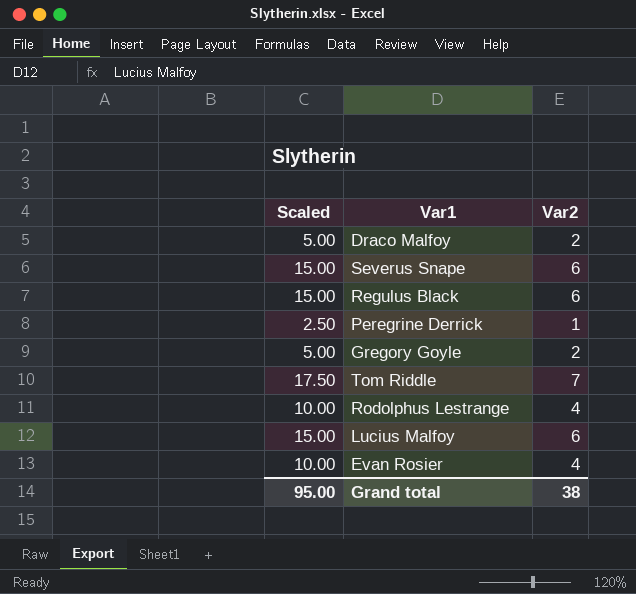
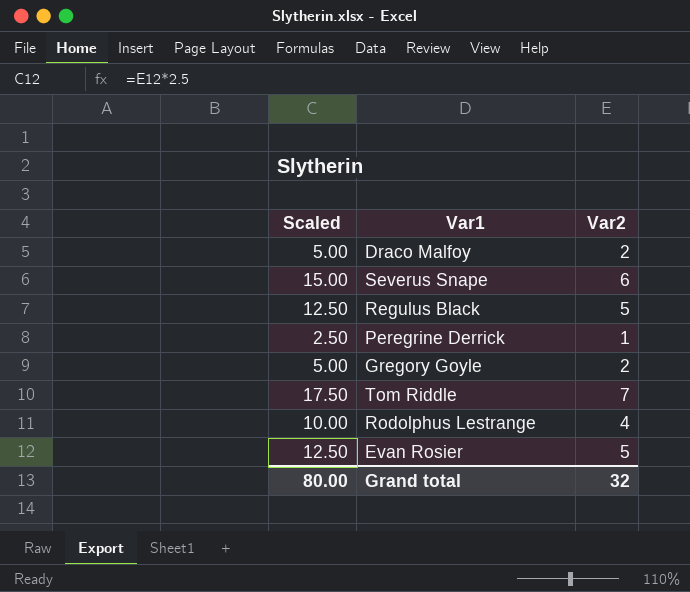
row Lucius Malfoy: 15.00 | 6 -> none
Regulus Black | Scaled: 15.00 -> 12.50
Regulus Black | Var2: 6 -> 5
Evan Rosier | Scaled: 10.00 -> 12.50
Evan Rosier | Var2: 4 -> 5
Grand total | Scaled: 95.00 -> 80.00
Grand total | Var2: 38 -> 32

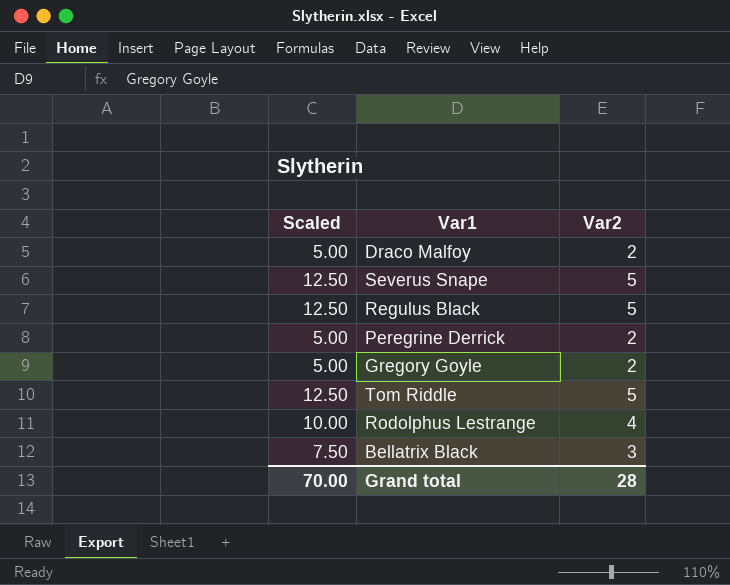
row Evan Rosier: 12.50 | 5 -> none
Severus Snape | Scaled: 15.00 -> 12.50
Severus Snape | Var2: 6 -> 5
Peregrine Derrick | Scaled: 2.50 -> 5.00
Peregrine Derrick | Var2: 1 -> 2
Tom Riddle | Scaled: 17.50 -> 12.50
Tom Riddle | Var2: 7 -> 5
row Bellatrix Black: none -> 7.50 | 3
Grand total | Scaled: 80.00 -> 70.00
Grand total | Var2: 32 -> 28

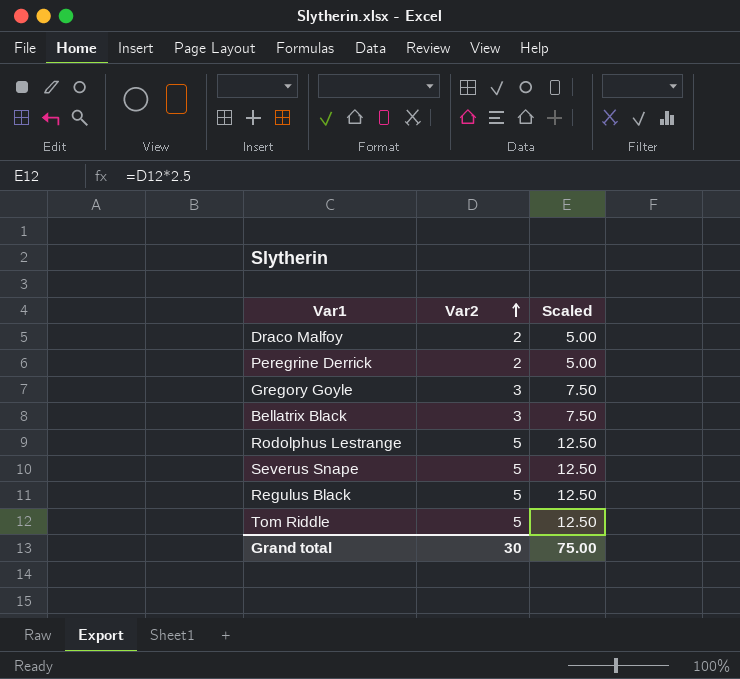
row order: none -> Var2 ascending
column Scaled | position: 1 -> 3
Gregory Goyle | Var2: 2 -> 3
Gregory Goyle | Scaled: 5.00 -> 7.50
Rodolphus Lestrange | Var2: 4 -> 5
Rodolphus Lestrange | Scaled: 10.00 -> 12.50
Grand total | Var2: 28 -> 30
Grand total | Scaled: 70.00 -> 75.00

